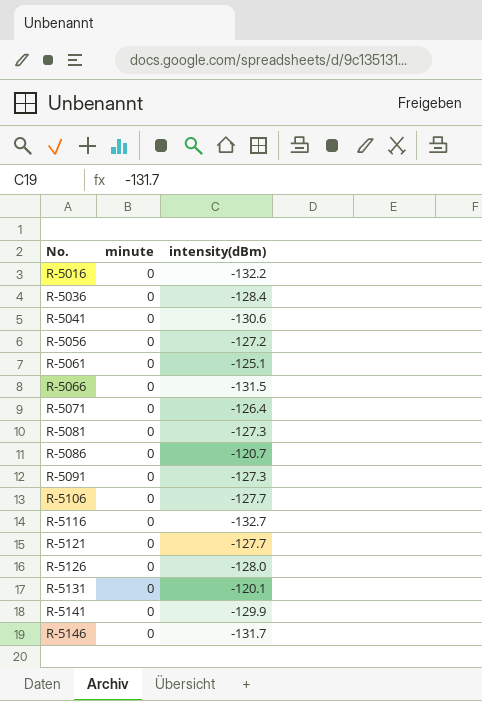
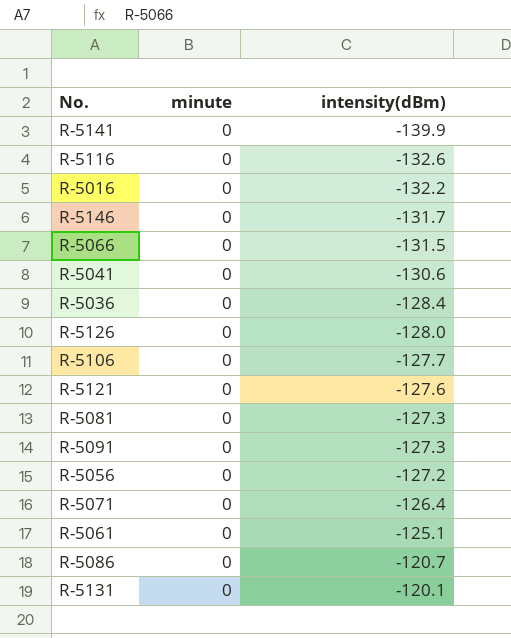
row order: No. ascending -> intensity(dBm) ascending
R-5141 | intensity(dBm): -129.9 -> -139.9
R-5116 | intensity(dBm): -132.7 -> -132.6
R-5121 | intensity(dBm): -127.7 -> -127.6

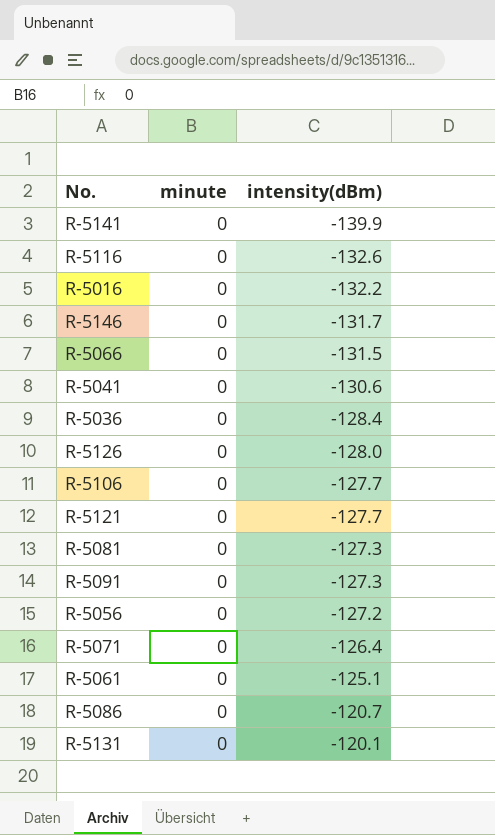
R-5121 | intensity(dBm): -127.6 -> -127.7

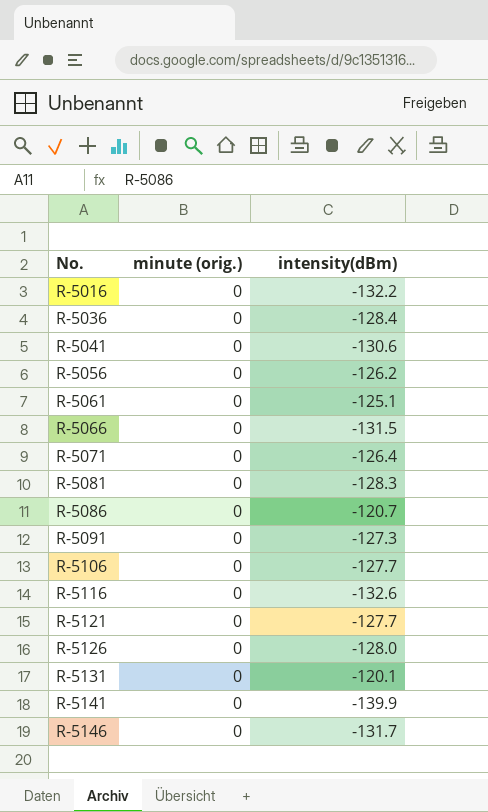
row order: intensity(dBm) ascending -> No. ascending
column name: minute -> minute (orig.)
R-5056 | intensity(dBm): -127.2 -> -126.2
R-5081 | intensity(dBm): -127.3 -> -128.3

